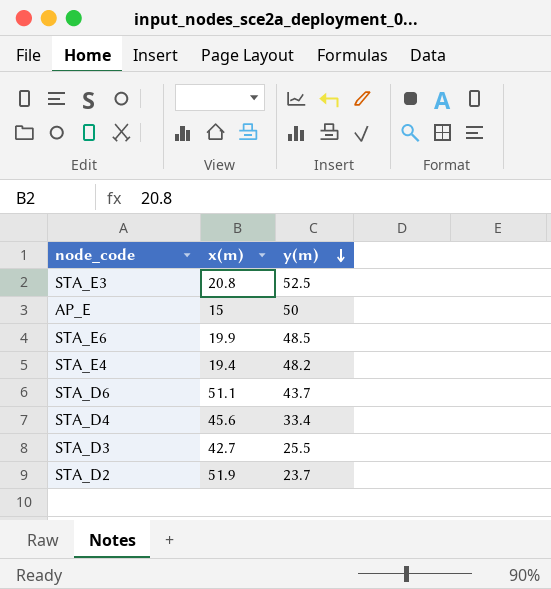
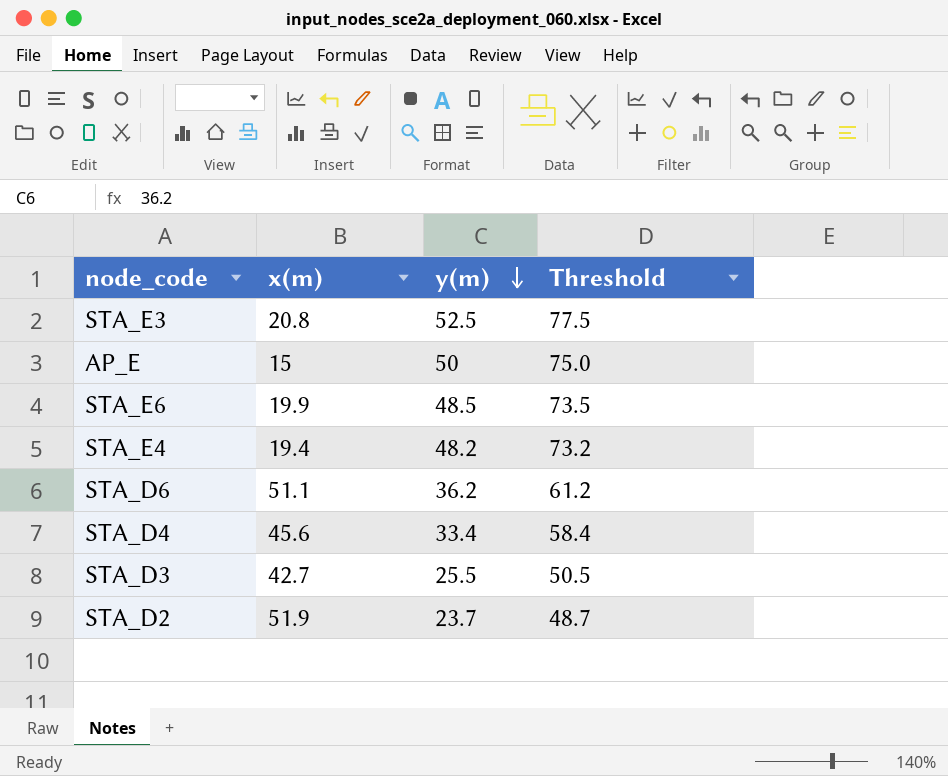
column Threshold | formula: none -> [y(m)] + 25
STA_D6 | y(m): 43.7 -> 36.2

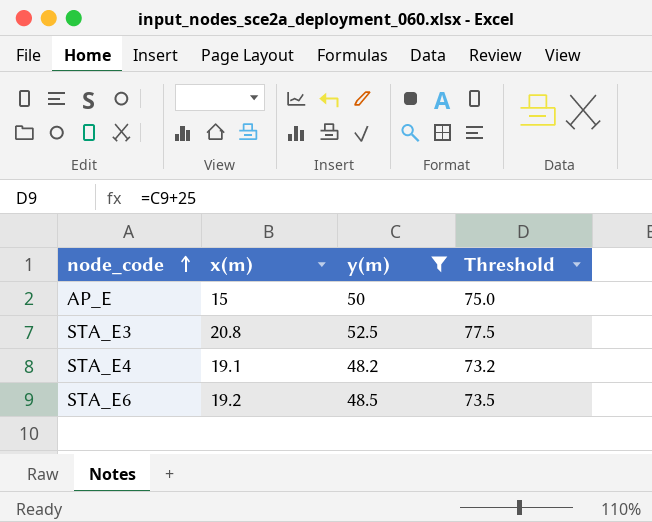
filter: none -> y(m) >= 48.2
row order: y(m) descending -> node_code ascending
STA_E4 | x(m): 19.4 -> 19.1
STA_E6 | x(m): 19.9 -> 19.2

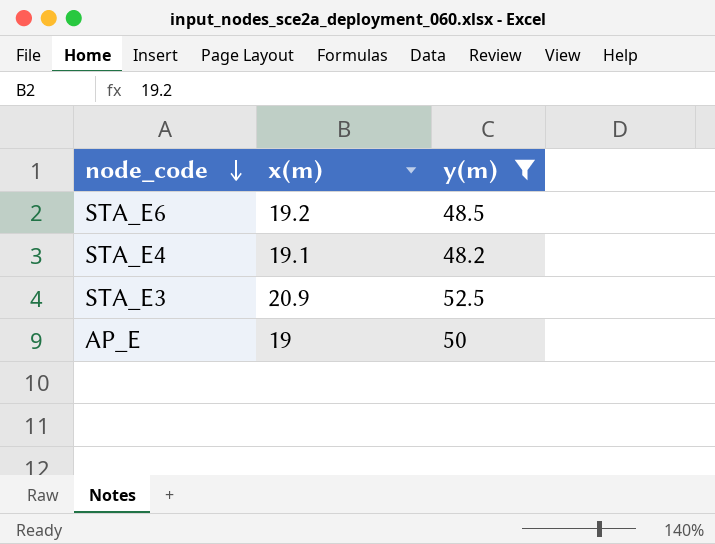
row order: node_code ascending -> node_code descending
column Threshold | formula: [y(m)] + 25 -> none
STA_E3 | x(m): 20.8 -> 20.9
AP_E | x(m): 15 -> 19

